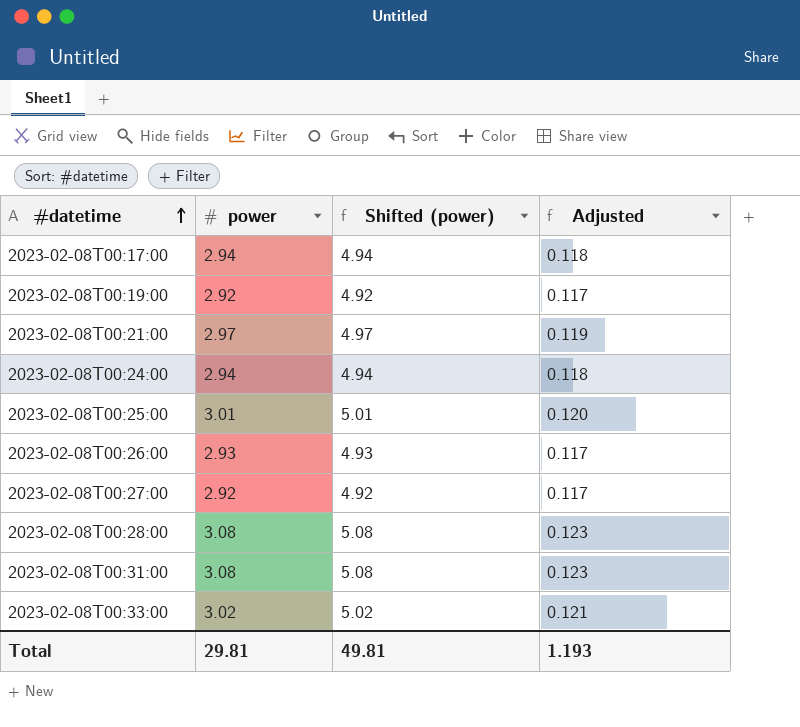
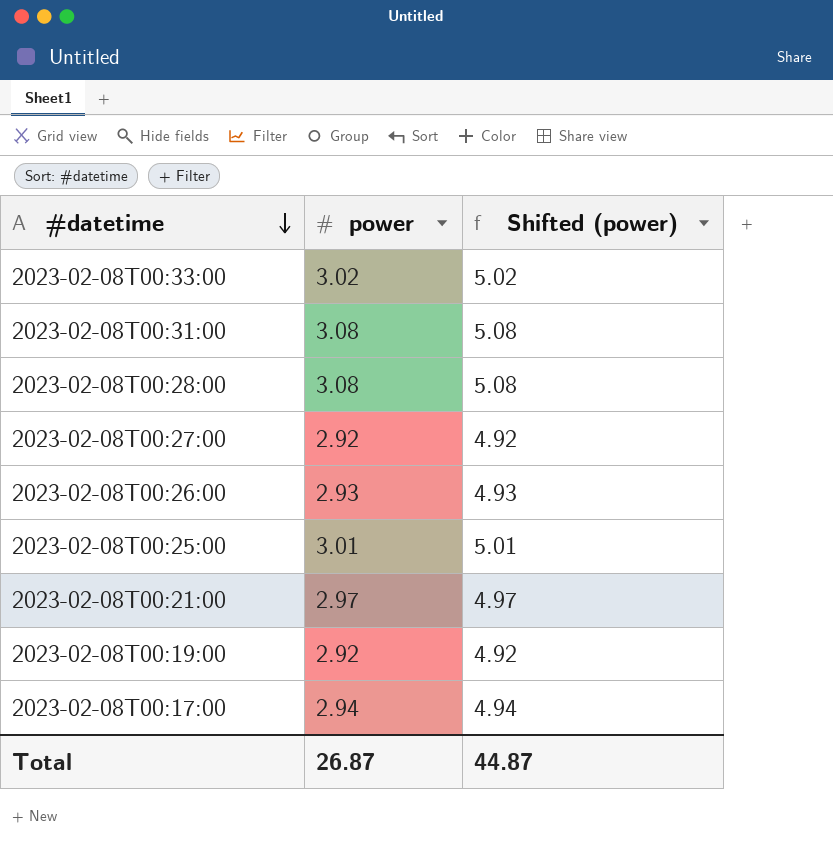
row order: #datetime ascending -> #datetime descending
column Adjusted | formula: [power] * 0.04 -> none
row 2023-02-08T00:24:00: 2.94 | 4.94 | 0.118 -> none
Total | power: 29.81 -> 26.87
Total | Shifted (power): 49.81 -> 44.87

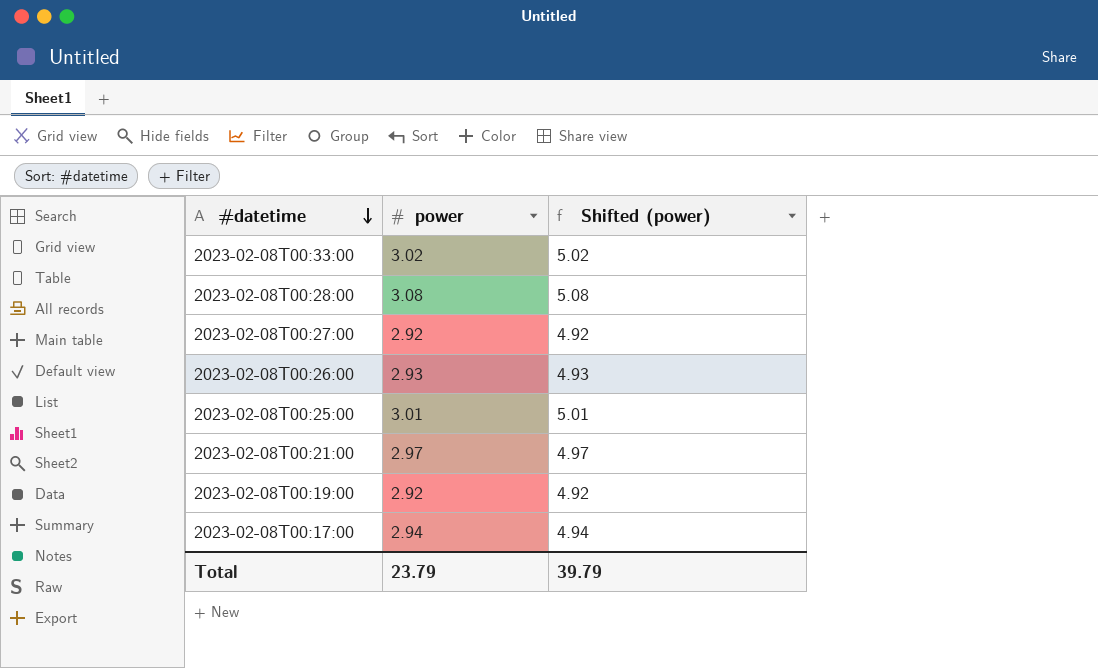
row 2023-02-08T00:31:00: 3.08 | 5.08 -> none
Total | power: 26.87 -> 23.79
Total | Shifted (power): 44.87 -> 39.79

